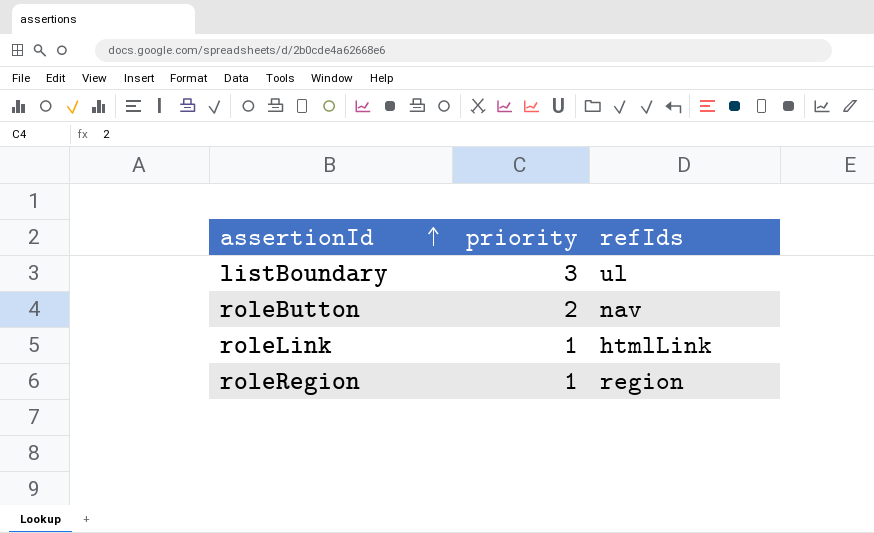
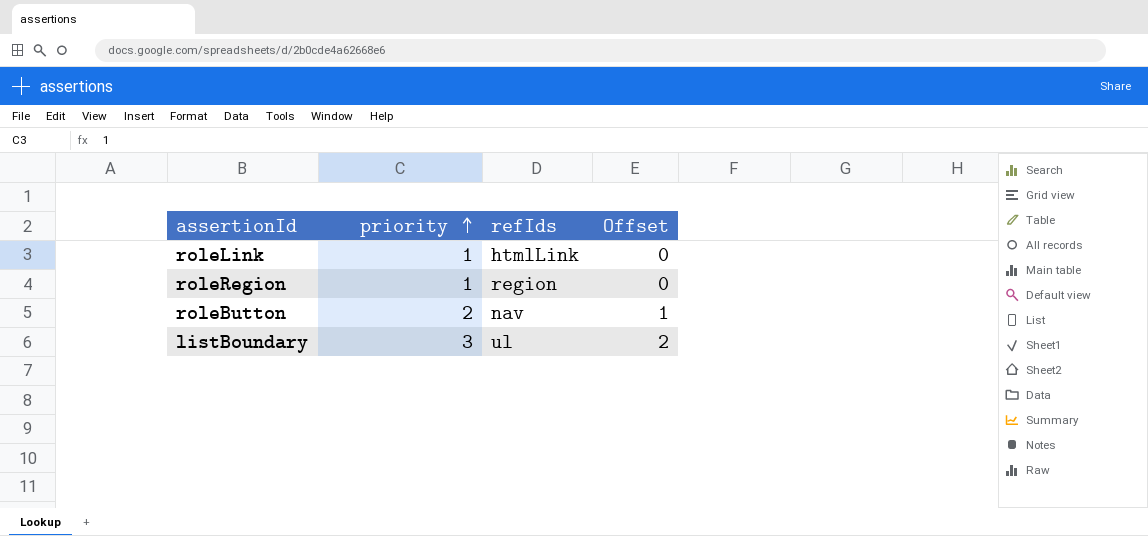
row order: assertionId ascending -> priority ascending
column Offset | formula: none -> [priority] - 1

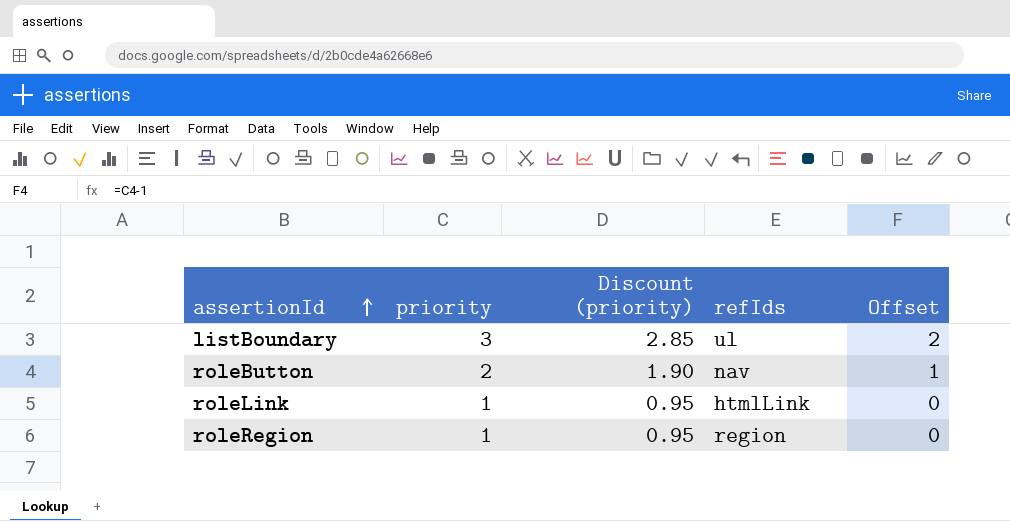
row order: priority ascending -> assertionId ascending
column Discount (priority) | formula: none -> [priority] * 0.95

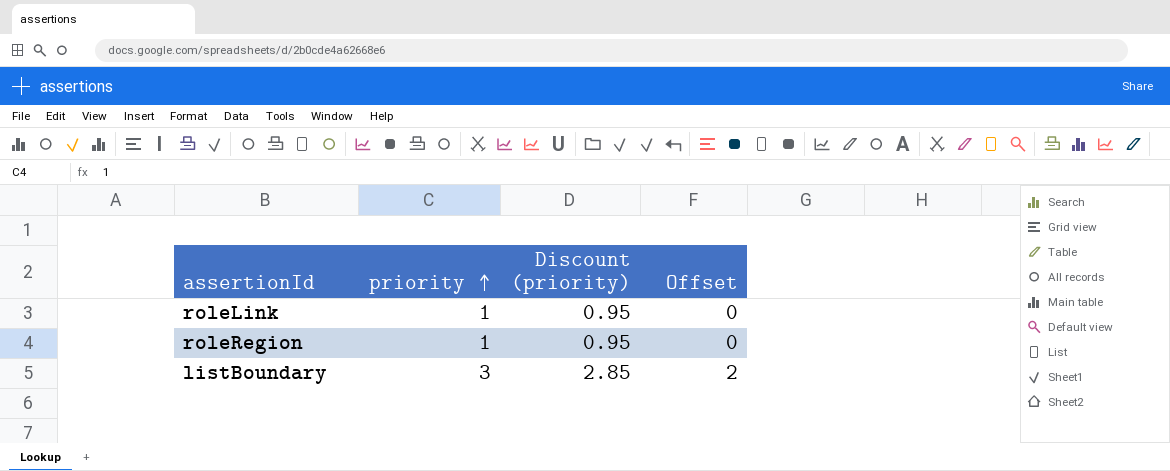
row order: assertionId ascending -> priority ascending
column refIds | position: 4 -> none
row roleButton: 2 | 1.90 | nav | 1 -> none

